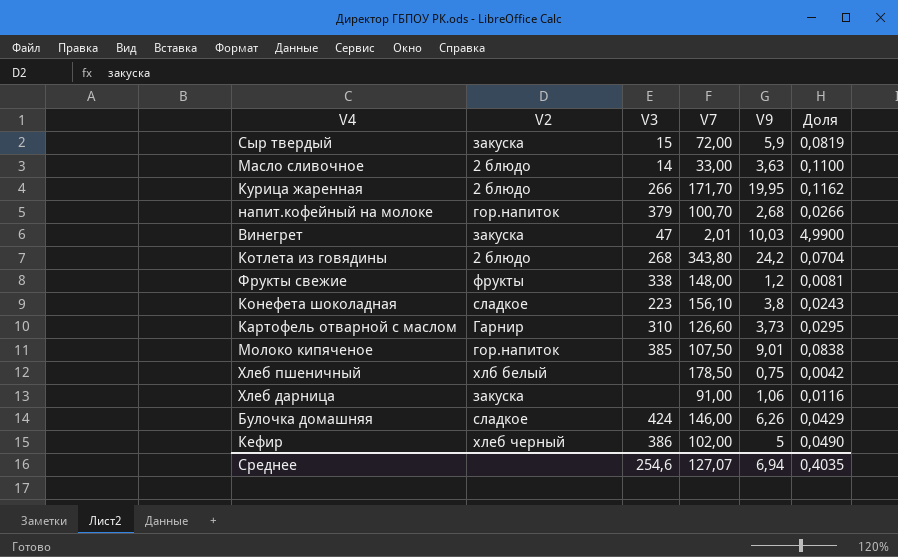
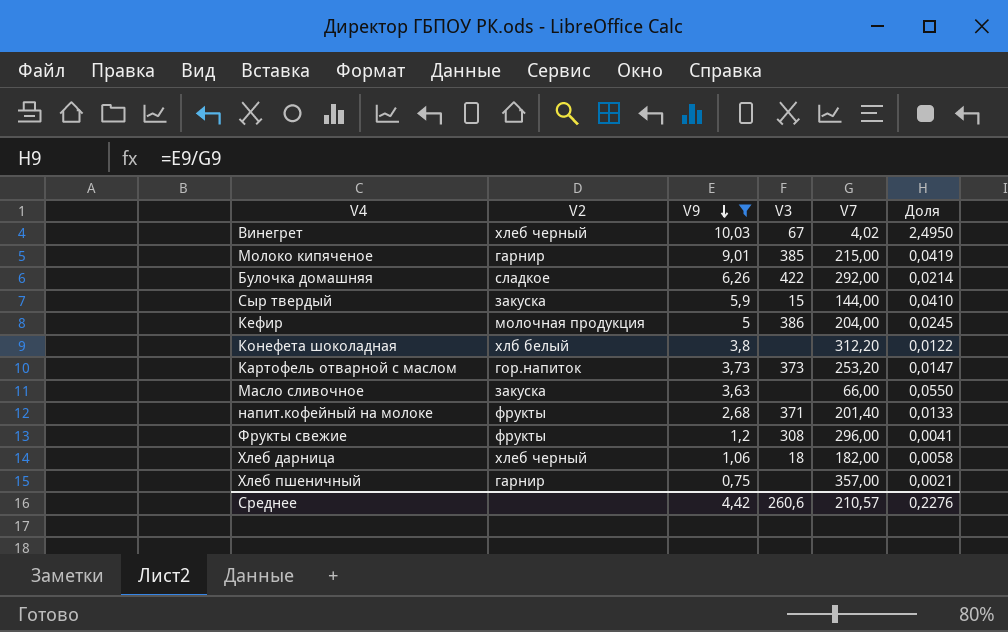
filter: none -> V9 <= 10,03
row order: none -> V9 descending
column V9 | position: 5 -> 3
Винегрет | V2: закуска -> хлеб черный
Винегрет | V3: 47 -> 67
Винегрет | V7: 2,01 -> 4,02
Винегрет | Доля: 4,9900 -> 2,4950
Молоко кипяченое | V2: гор.напиток -> гарнир
Молоко кипяченое | V7: 107,50 -> 215,00
Молоко кипяченое | Доля: 0,0838 -> 0,0419
Булочка домашняя | V3: 424 -> 422
Булочка домашняя | V7: 146,00 -> 292,00
Булочка домашняя | Доля: 0,0429 -> 0,0214
Сыр твердый | V7: 72,00 -> 144,00
Сыр твердый | Доля: 0,0819 -> 0,0410
Кефир | V2: хлеб черный -> молочная продукция
Кефир | V7: 102,00 -> 204,00
Кефир | Доля: 0,0490 -> 0,0245
Конефета шоколадная | V2: сладкое -> хлб белый
Конефета шоколадная | V3: 223 -> none
Конефета шоколадная | V7: 156,10 -> 312,20
Конефета шоколадная | Доля: 0,0243 -> 0,0122
Картофель отварной с маслом | V2: Гарнир -> гор.напиток
Картофель отварной с маслом | V3: 310 -> 373
Картофель отварной с маслом | V7: 126,60 -> 253,20
Картофель отварной с маслом | Доля: 0,0295 -> 0,0147
Масло сливочное | V2: 2 блюдо -> закуска
Масло сливочное | V3: 14 -> none
Масло сливочное | V7: 33,00 -> 66,00
Масло сливочное | Доля: 0,1100 -> 0,0550
напит.кофейный на молоке | V2: гор.напиток -> фрукты
напит.кофейный на молоке | V3: 379 -> 371
напит.кофейный на молоке | V7: 100,70 -> 201,40
напит.кофейный на молоке | Доля: 0,0266 -> 0,0133
Фрукты свежие | V3: 338 -> 308
Фрукты свежие | V7: 148,00 -> 296,00
Фрукты свежие | Доля: 0,0081 -> 0,0041
Хлеб дарница | V2: закуска -> хлеб черный
Хлеб дарница | V3: none -> 18
Хлеб дарница | V7: 91,00 -> 182,00
Хлеб дарница | Доля: 0,0116 -> 0,0058
Хлеб пшеничный | V2: хлб белый -> гарнир
Хлеб пшеничный | V7: 178,50 -> 357,00
Хлеб пшеничный | Доля: 0,0042 -> 0,0021
Среднее | V9: 6,94 -> 4,42
Среднее | V3: 254,6 -> 260,6
Среднее | V7: 127,07 -> 210,57
Среднее | Доля: 0,4035 -> 0,2276

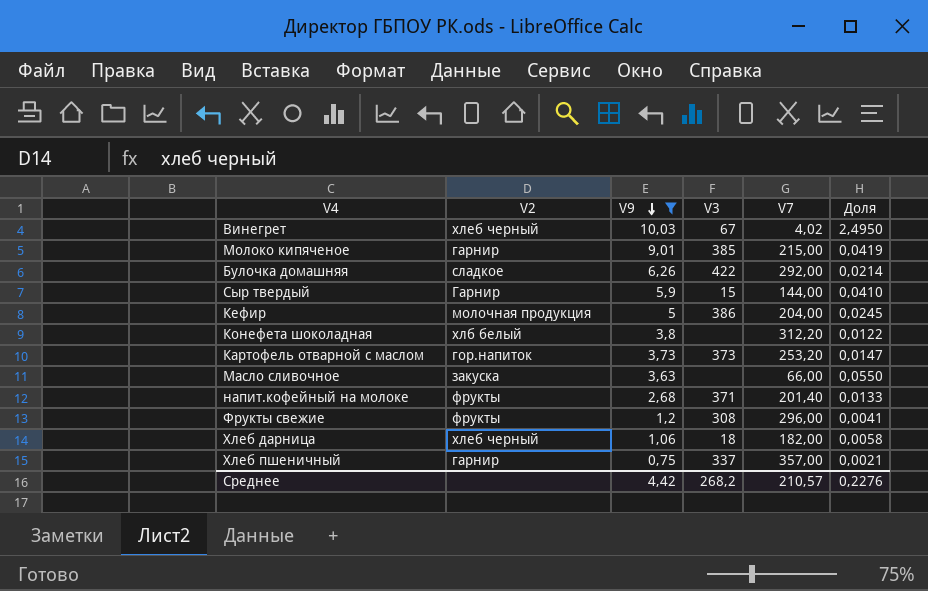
Сыр твердый | V2: закуска -> Гарнир
Хлеб пшеничный | V3: none -> 337
Среднее | V3: 260,6 -> 268,2

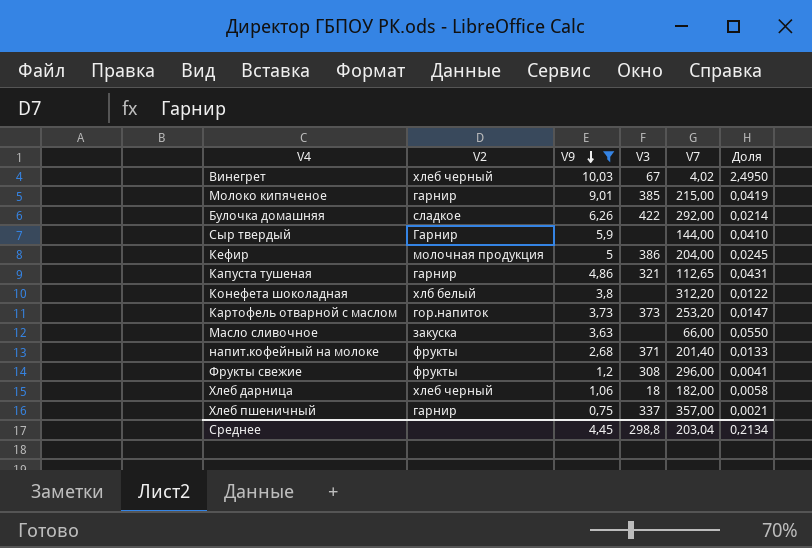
Сыр твердый | V3: 15 -> none
row Капуста тушеная: none -> гарнир | 4,86 | 321 | 112,65 | 0,0431
Среднее | V9: 4,42 -> 4,45
Среднее | V3: 268,2 -> 298,8
Среднее | V7: 210,57 -> 203,04
Среднее | Доля: 0,2276 -> 0,2134

